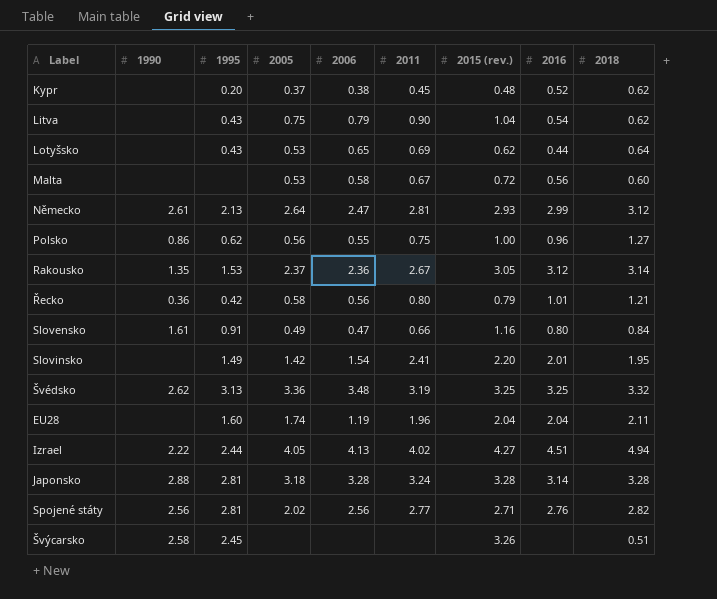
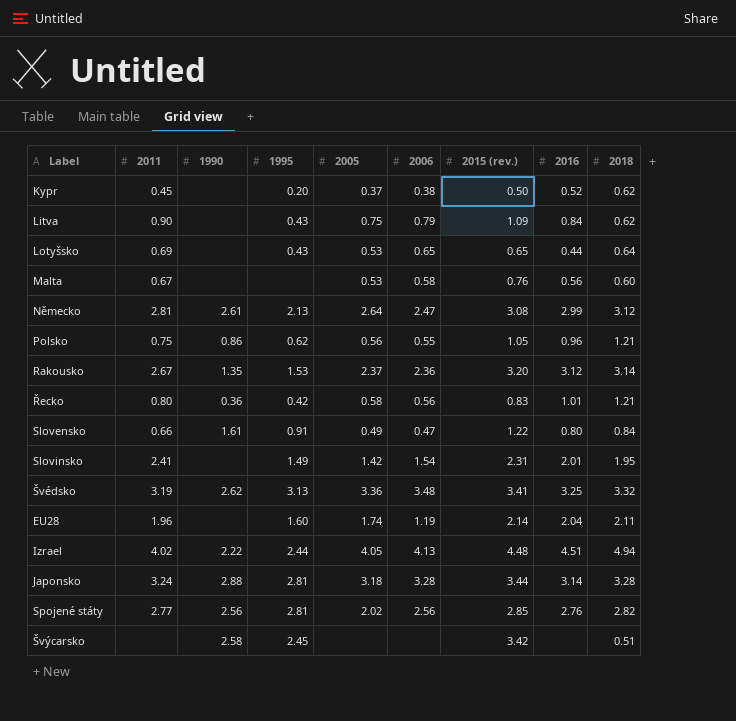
column 2011 | position: 6 -> 2
Kypr | 2015 (rev.): 0.48 -> 0.50
Litva | 2015 (rev.): 1.04 -> 1.09
Litva | 2016: 0.54 -> 0.84
Lotyšsko | 2015 (rev.): 0.62 -> 0.65
Malta | 2015 (rev.): 0.72 -> 0.76
Německo | 2015 (rev.): 2.93 -> 3.08
Polsko | 2015 (rev.): 1.00 -> 1.05
Polsko | 2018: 1.27 -> 1.21
Rakousko | 2015 (rev.): 3.05 -> 3.20
Řecko | 2015 (rev.): 0.79 -> 0.83
Slovensko | 2015 (rev.): 1.16 -> 1.22
Slovinsko | 2015 (rev.): 2.20 -> 2.31
Švédsko | 2015 (rev.): 3.25 -> 3.41
EU28 | 2015 (rev.): 2.04 -> 2.14
Izrael | 2015 (rev.): 4.27 -> 4.48
Japonsko | 2015 (rev.): 3.28 -> 3.44
Spojené státy | 2015 (rev.): 2.71 -> 2.85
Švýcarsko | 2015 (rev.): 3.26 -> 3.42

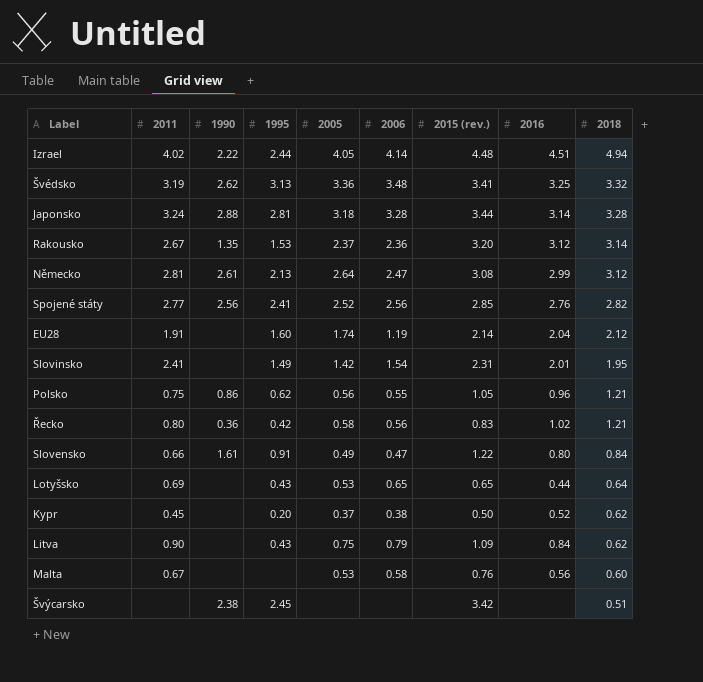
row order: none -> 2018 descending
Izrael | 2006: 4.13 -> 4.14
Spojené státy | 1995: 2.81 -> 2.41
Spojené státy | 2005: 2.02 -> 2.52
EU28 | 2011: 1.96 -> 1.91
EU28 | 2018: 2.11 -> 2.12
Řecko | 2016: 1.01 -> 1.02
Švýcarsko | 1990: 2.58 -> 2.38

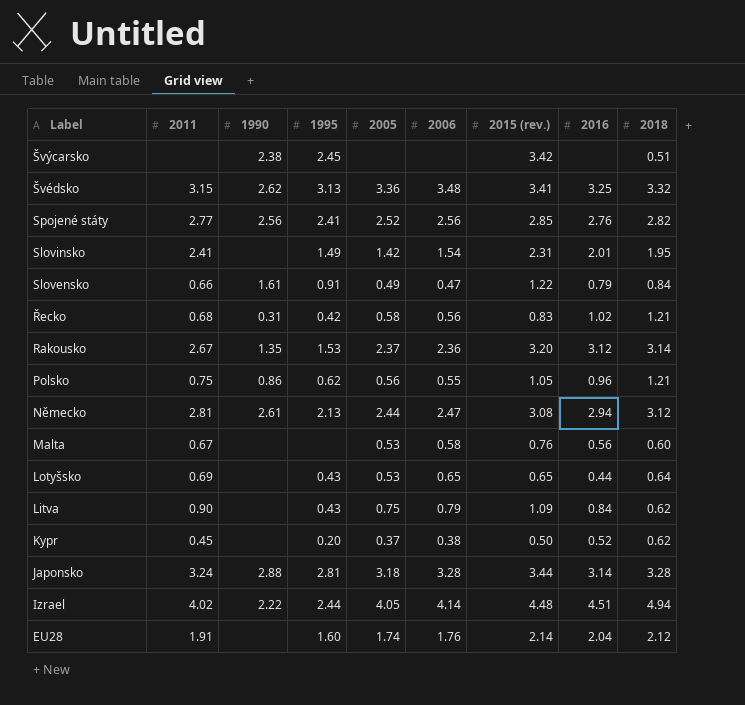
row order: 2018 descending -> Label descending
Švédsko | 2011: 3.19 -> 3.15
Slovensko | 2016: 0.80 -> 0.79
Řecko | 2011: 0.80 -> 0.68
Řecko | 1990: 0.36 -> 0.31
Německo | 2005: 2.64 -> 2.44
Německo | 2016: 2.99 -> 2.94
EU28 | 2006: 1.19 -> 1.76

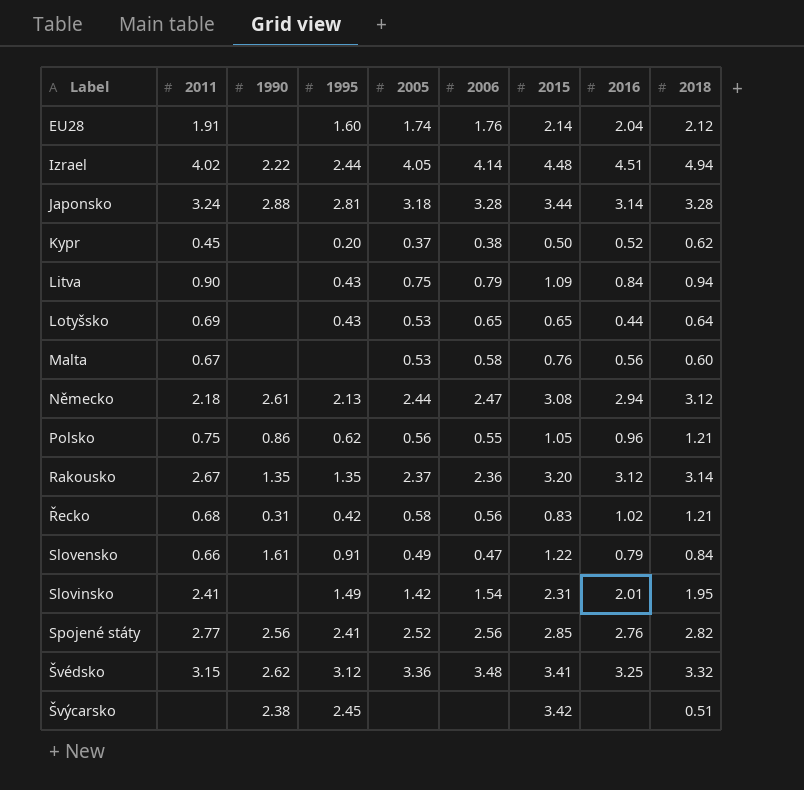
row order: Label descending -> Label ascending
column name: 2015 (rev.) -> 2015
Litva | 2018: 0.62 -> 0.94
Německo | 2011: 2.81 -> 2.18
Rakousko | 1995: 1.53 -> 1.35
Švédsko | 1995: 3.13 -> 3.12

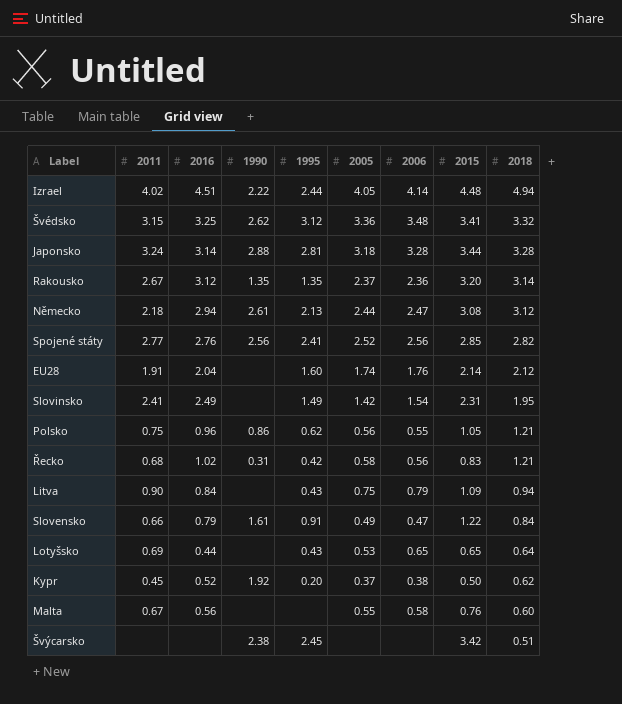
row order: Label ascending -> 2018 descending
column 2016 | position: 8 -> 3
Slovinsko | 2016: 2.01 -> 2.49
Kypr | 1990: none -> 1.92
Malta | 2005: 0.53 -> 0.55

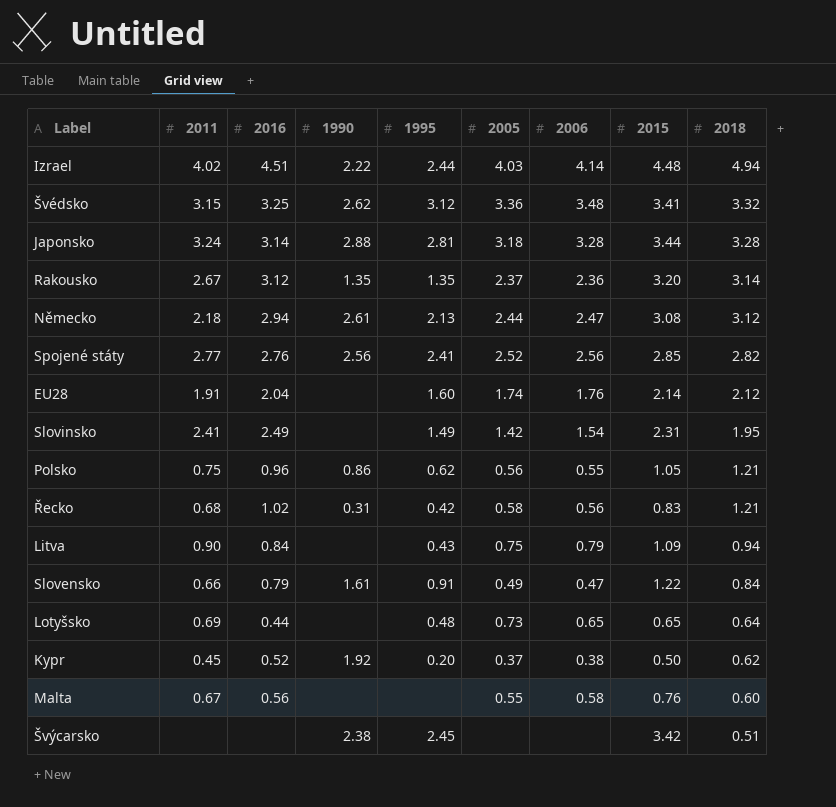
Izrael | 2005: 4.05 -> 4.03
Lotyšsko | 1995: 0.43 -> 0.48
Lotyšsko | 2005: 0.53 -> 0.73

